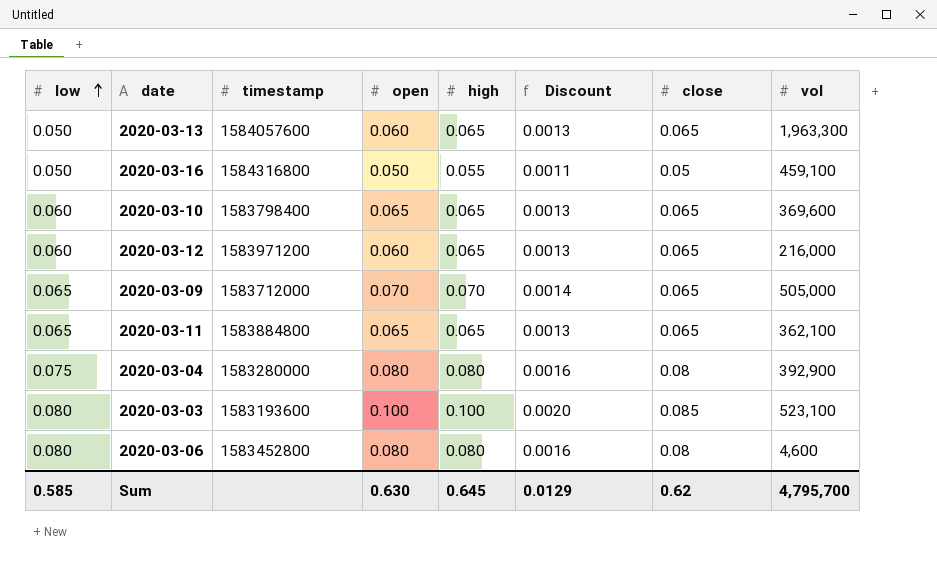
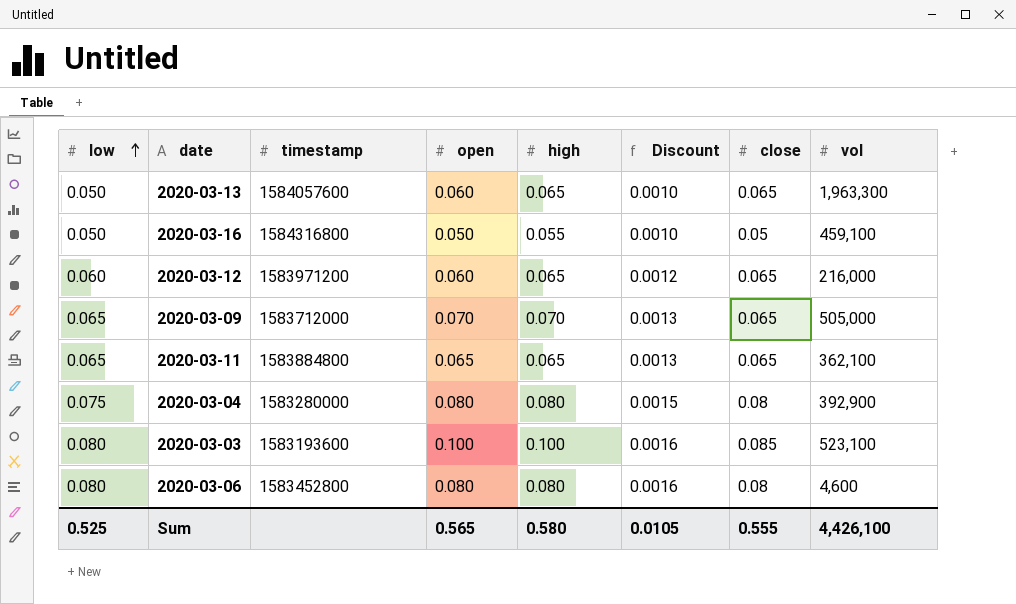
column Discount | formula: [high] * 0.02 -> [low] * 0.02
row 2020-03-10: 0.060 | 1583798400 | 0.065 | 0.065 | 0.0013 | 0.065 | 369,600 -> none
Sum | low: 0.585 -> 0.525
Sum | open: 0.630 -> 0.565
Sum | high: 0.645 -> 0.580
Sum | Discount: 0.0129 -> 0.0105
Sum | close: 0.62 -> 0.555
Sum | vol: 4,795,700 -> 4,426,100

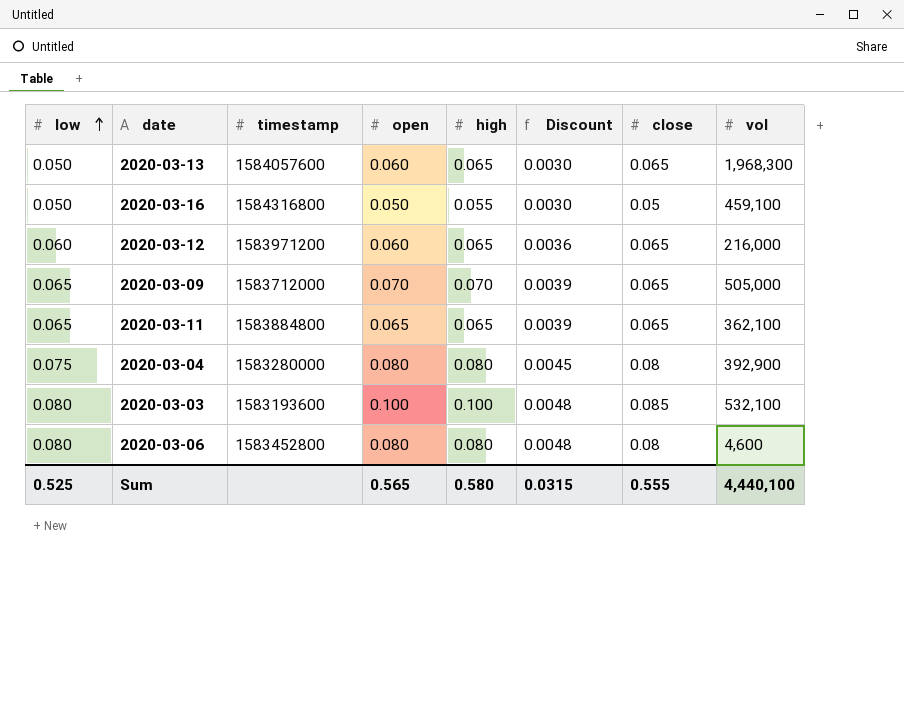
column Discount | formula: [low] * 0.02 -> [low] * 0.06
2020-03-13 | vol: 1,963,300 -> 1,968,300
2020-03-03 | vol: 523,100 -> 532,100
Sum | Discount: 0.0105 -> 0.0315
Sum | vol: 4,426,100 -> 4,440,100

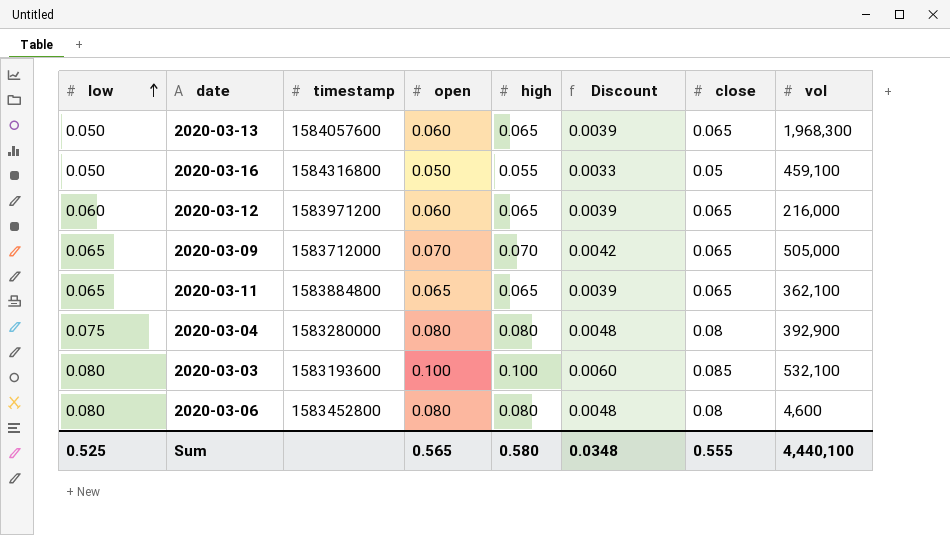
column Discount | formula: [low] * 0.06 -> [high] * 0.06
Sum | Discount: 0.0315 -> 0.0348

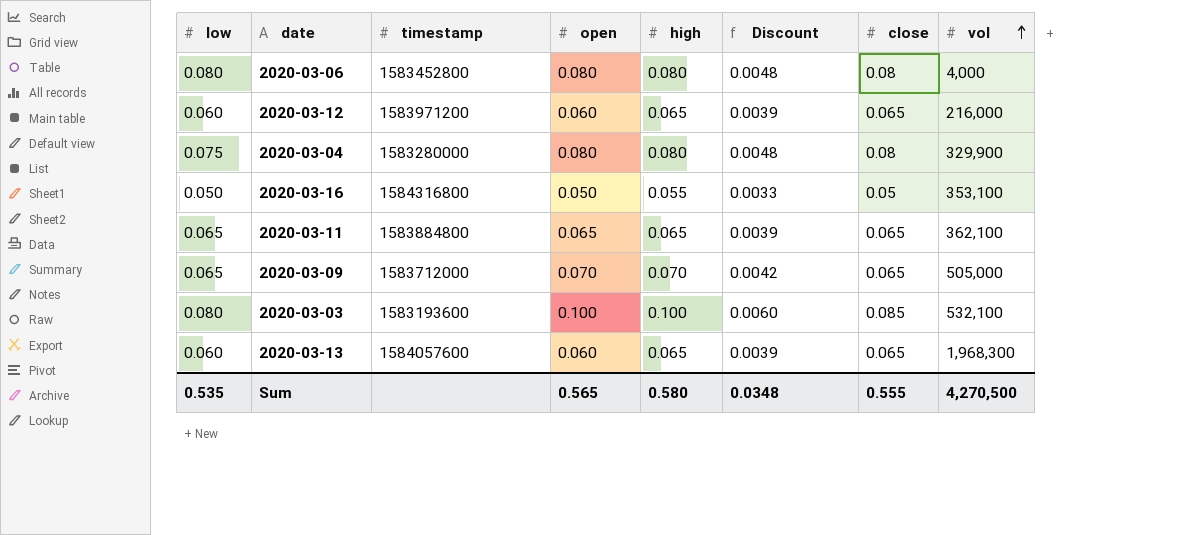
row order: low ascending -> vol ascending
2020-03-06 | vol: 4,600 -> 4,000
2020-03-04 | vol: 392,900 -> 329,900
2020-03-16 | vol: 459,100 -> 353,100
2020-03-13 | low: 0.050 -> 0.060
Sum | low: 0.525 -> 0.535
Sum | vol: 4,440,100 -> 4,270,500

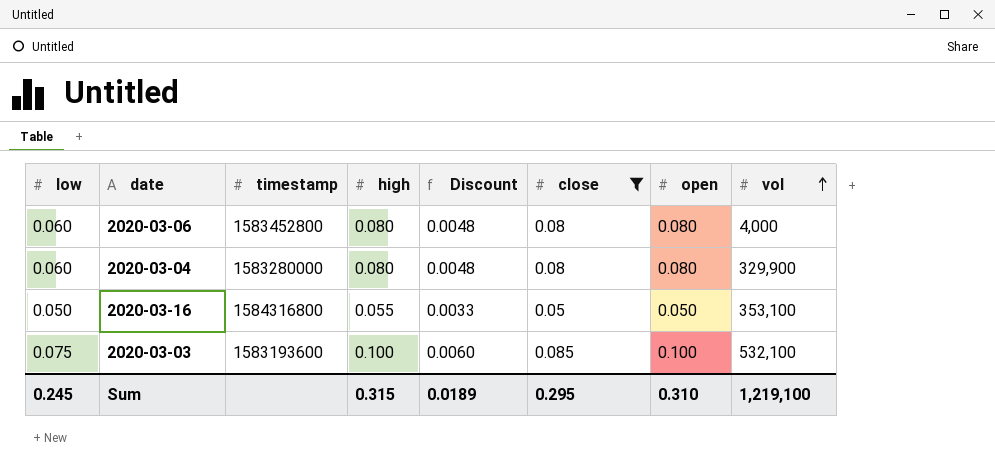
filter: none -> close != 0.065
column open | position: 4 -> 7
2020-03-06 | low: 0.080 -> 0.060
2020-03-04 | low: 0.075 -> 0.060
2020-03-03 | low: 0.080 -> 0.075
Sum | low: 0.535 -> 0.245
Sum | high: 0.580 -> 0.315
Sum | Discount: 0.0348 -> 0.0189
Sum | close: 0.555 -> 0.295
Sum | open: 0.565 -> 0.310
Sum | vol: 4,270,500 -> 1,219,100

